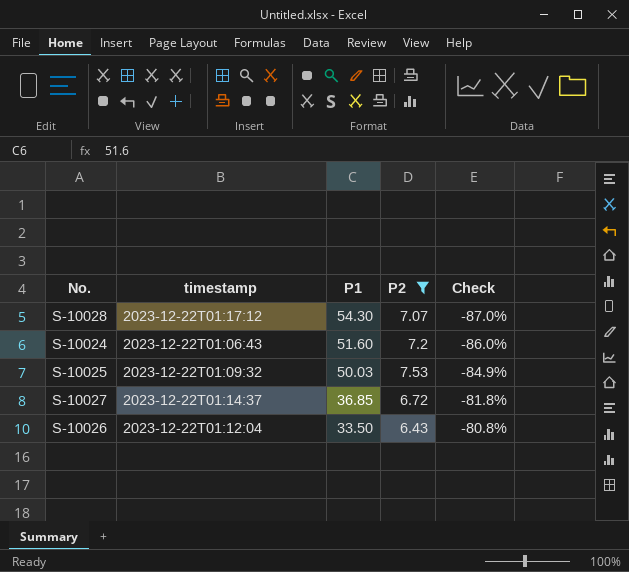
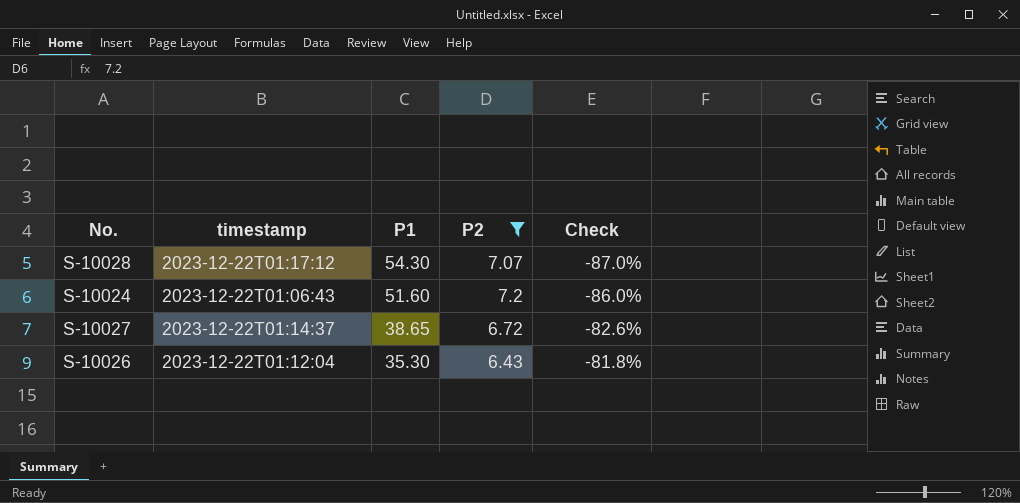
row S-10025: 2023-12-22T01:09:32 | 50.03 | 7.53 | -84.9% -> none
S-10027 | P1: 36.85 -> 38.65
S-10027 | Check: -81.8% -> -82.6%
S-10026 | P1: 33.50 -> 35.30
S-10026 | Check: -80.8% -> -81.8%

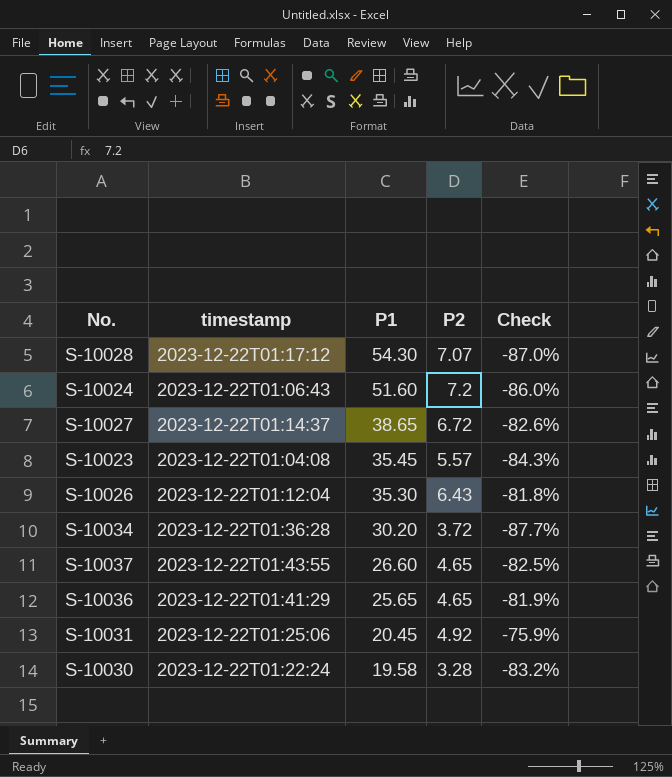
filter: P2 >= 6.43 -> none

